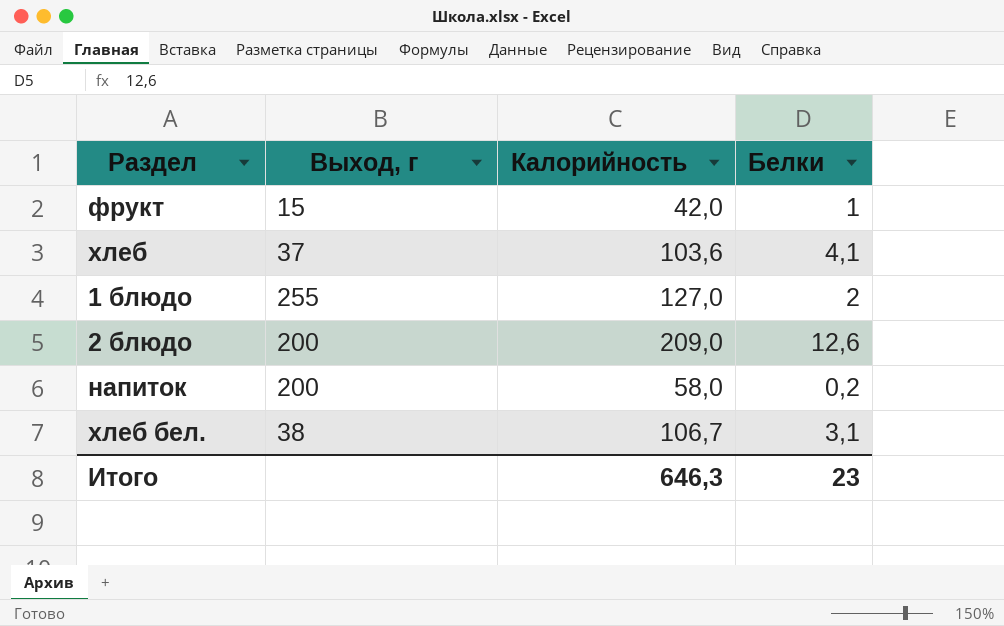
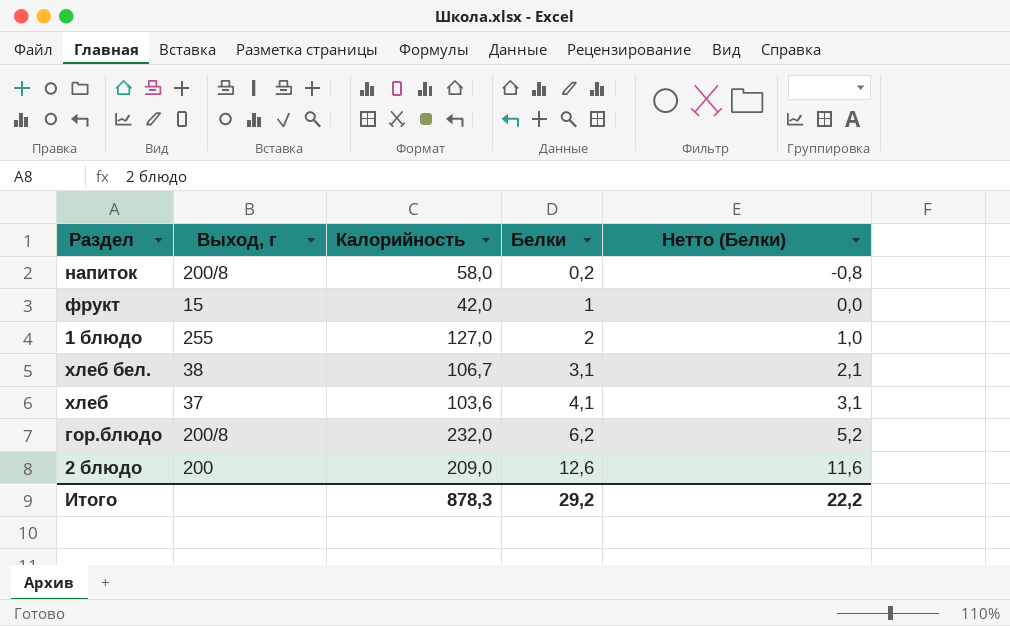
row order: none -> Белки ascending
column Нетто (Белки) | formula: none -> [Белки] - 1
напиток | Выход, г: 200 -> 200/8
row гор.блюдо: none -> 200/8 | 232,0 | 6,2 | 5,2
Итого | Калорийность: 646,3 -> 878,3
Итого | Белки: 23 -> 29,2

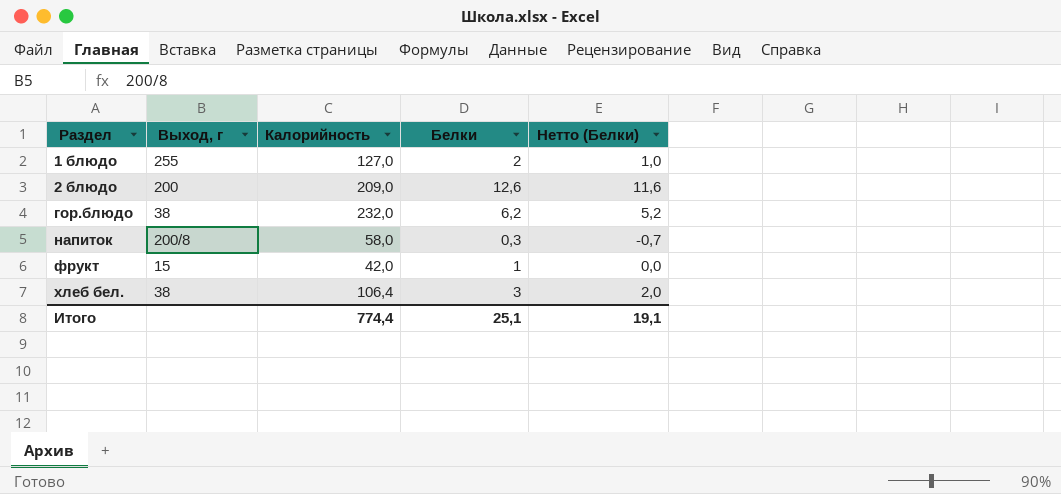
row order: Белки ascending -> Раздел ascending
row хлеб: 37 | 103,6 | 4,1 | 3,1 -> none
гор.блюдо | Выход, г: 200/8 -> 38
напиток | Белки: 0,2 -> 0,3
напиток | Нетто (Белки): -0,8 -> -0,7
хлеб бел. | Калорийность: 106,7 -> 106,4
хлеб бел. | Белки: 3,1 -> 3
хлеб бел. | Нетто (Белки): 2,1 -> 2,0
Итого | Калорийность: 878,3 -> 774,4
Итого | Белки: 29,2 -> 25,1
Итого | Нетто (Белки): 22,2 -> 19,1

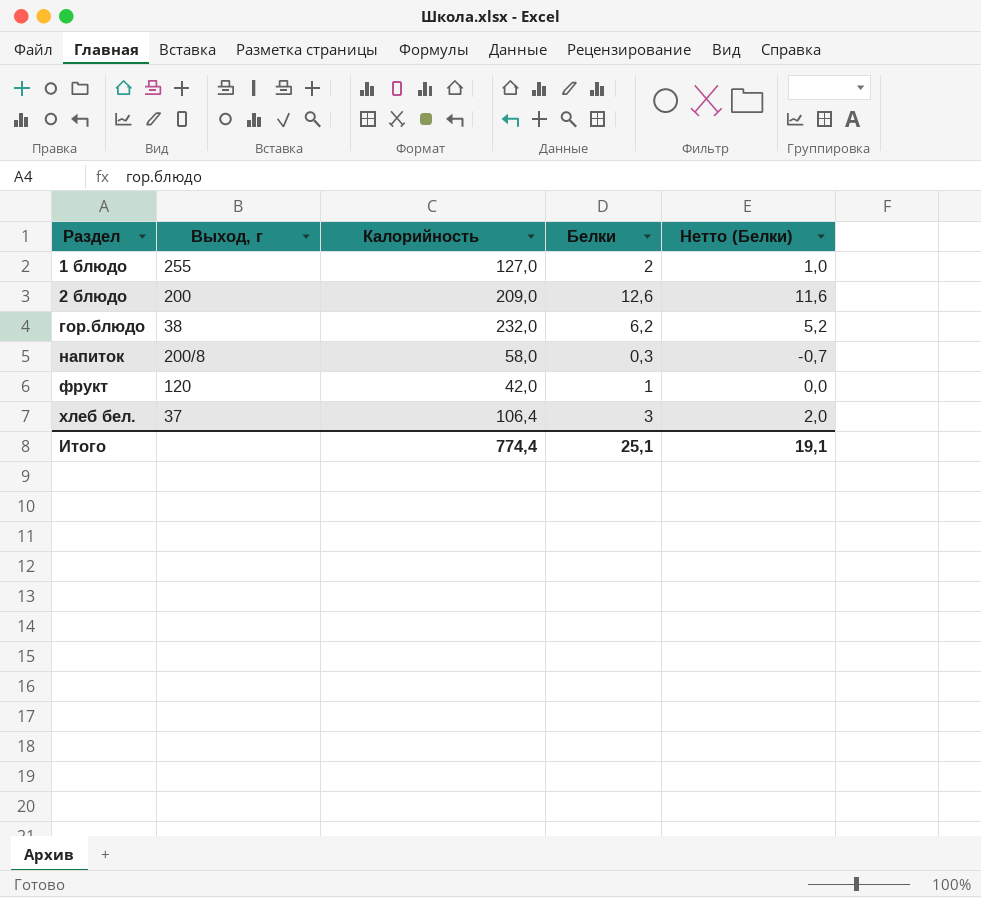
фрукт | Выход, г: 15 -> 120
хлеб бел. | Выход, г: 38 -> 37

